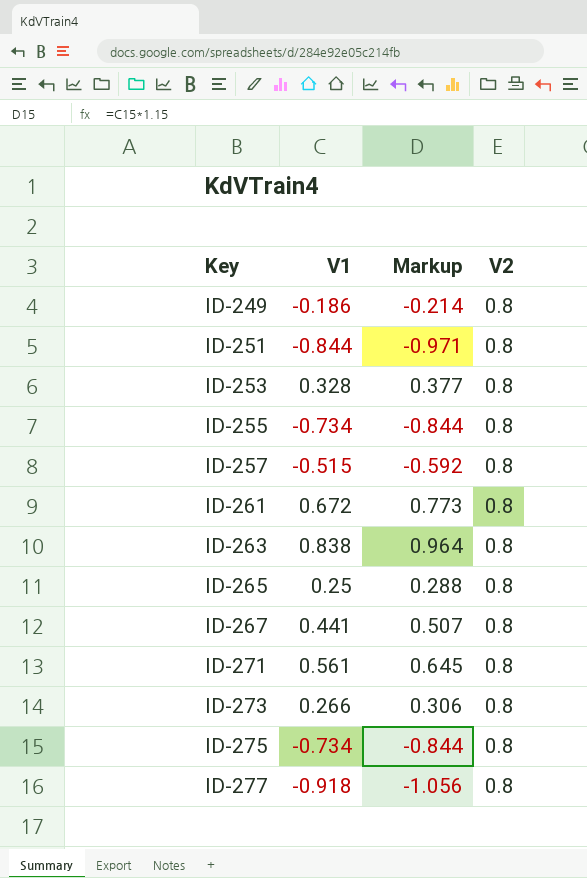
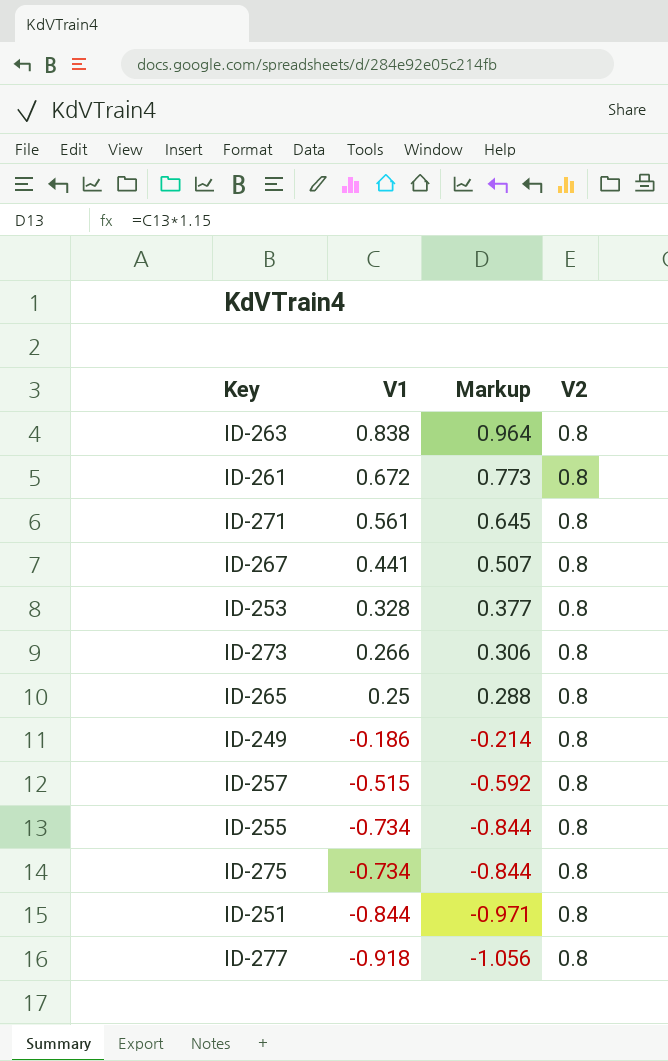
row order: Key ascending -> V1 descending

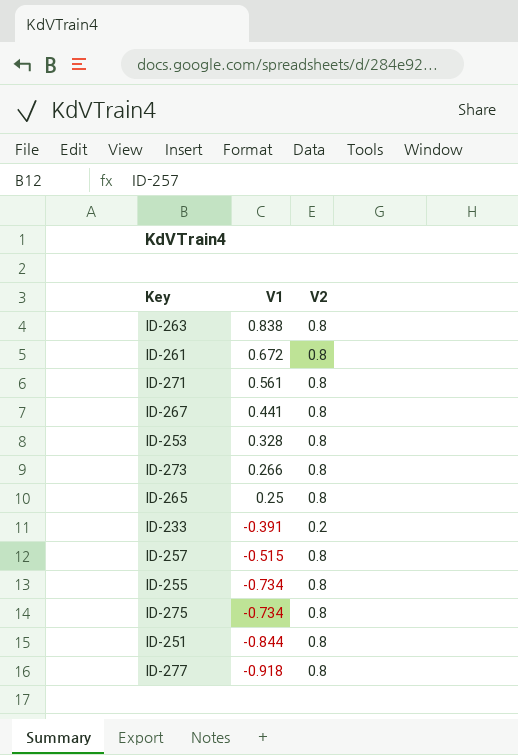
column Markup | formula: [V1] * 1.15 -> none
row ID-249: -0.186 | -0.214 | 0.8 -> none
row ID-233: none -> -0.391 | 0.2

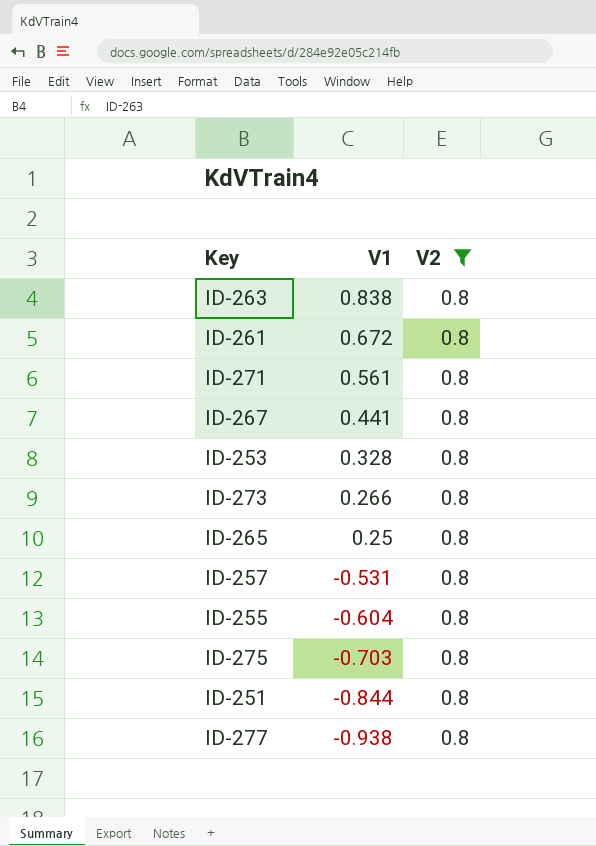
filter: none -> V2 = 0.8
ID-257 | V1: -0.515 -> -0.531
ID-255 | V1: -0.734 -> -0.604
ID-275 | V1: -0.734 -> -0.703
ID-277 | V1: -0.918 -> -0.938

